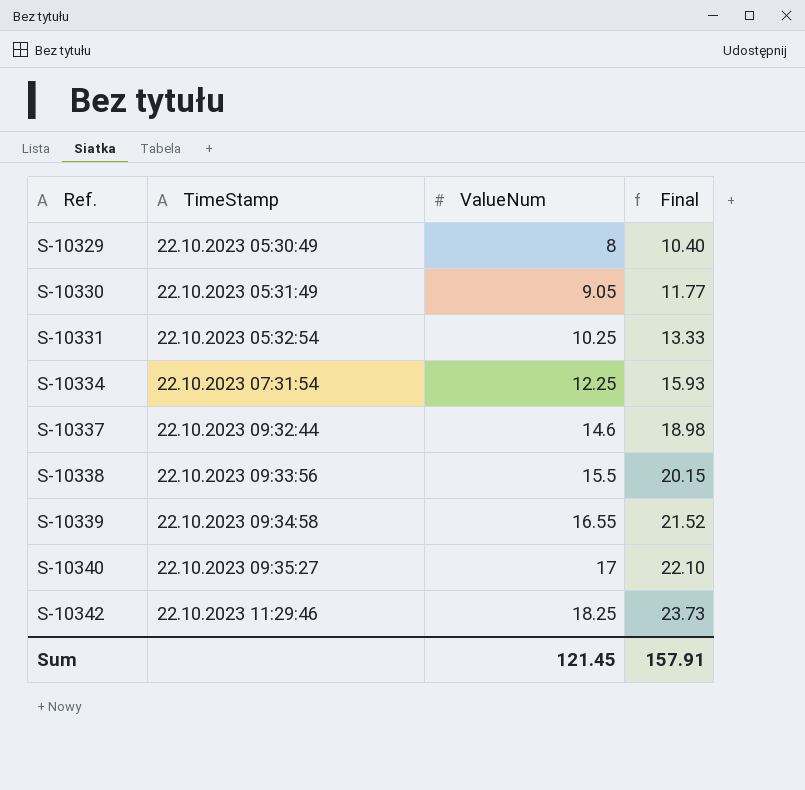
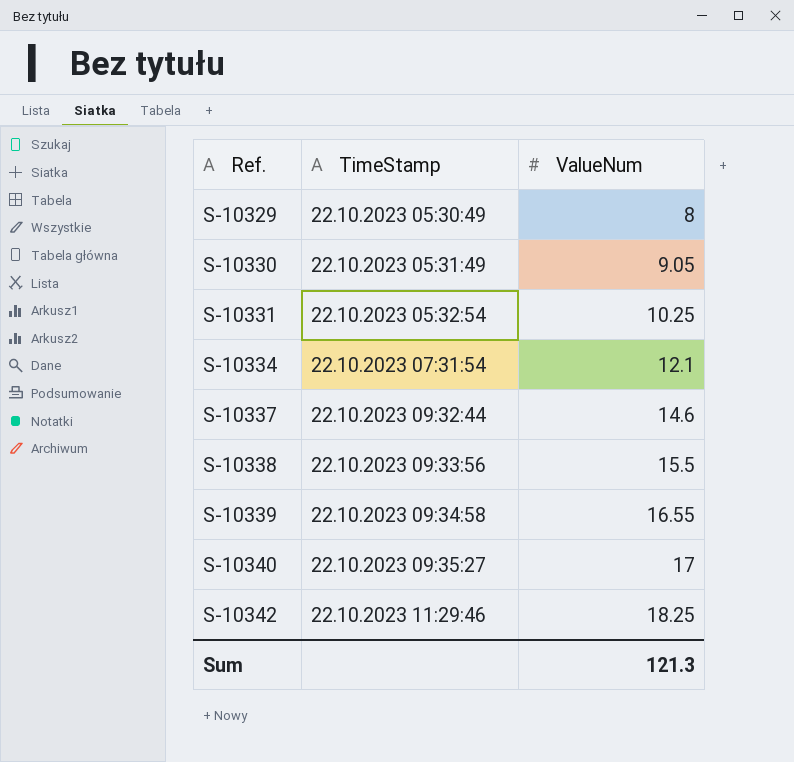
column Final | formula: [ValueNum] * 1.3 -> none
S-10334 | ValueNum: 12.25 -> 12.1
Sum | ValueNum: 121.45 -> 121.3

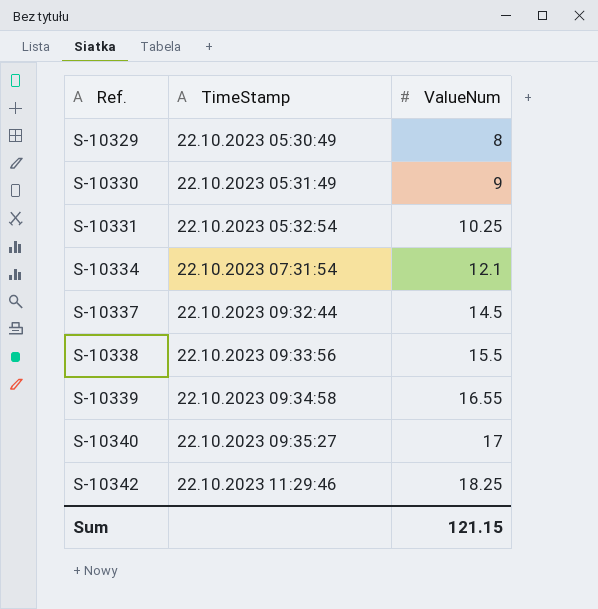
S-10330 | ValueNum: 9.05 -> 9
S-10337 | ValueNum: 14.6 -> 14.5
Sum | ValueNum: 121.3 -> 121.15

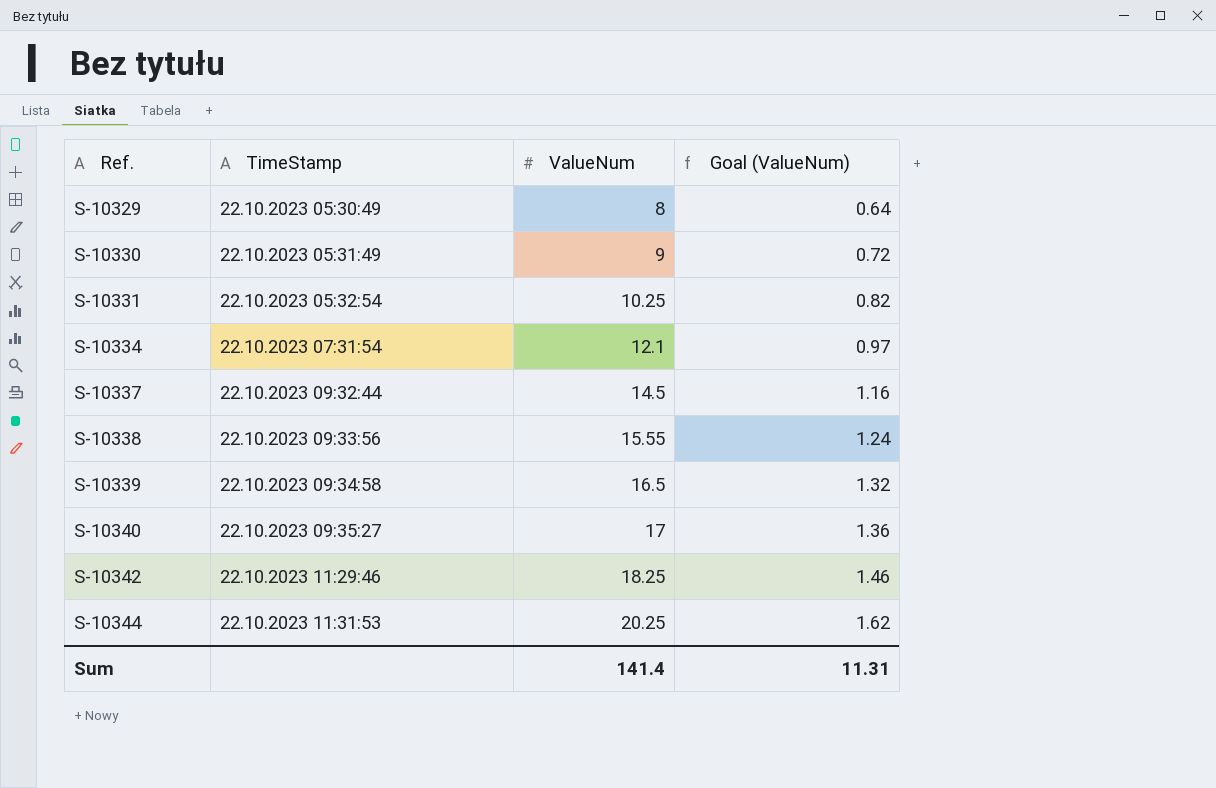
column Goal (ValueNum) | formula: none -> [ValueNum] * 0.08
S-10338 | ValueNum: 15.5 -> 15.55
S-10339 | ValueNum: 16.55 -> 16.5
row S-10344: none -> 22.10.2023 11:31:53 | 20.25 | 1.62
Sum | ValueNum: 121.15 -> 141.4

